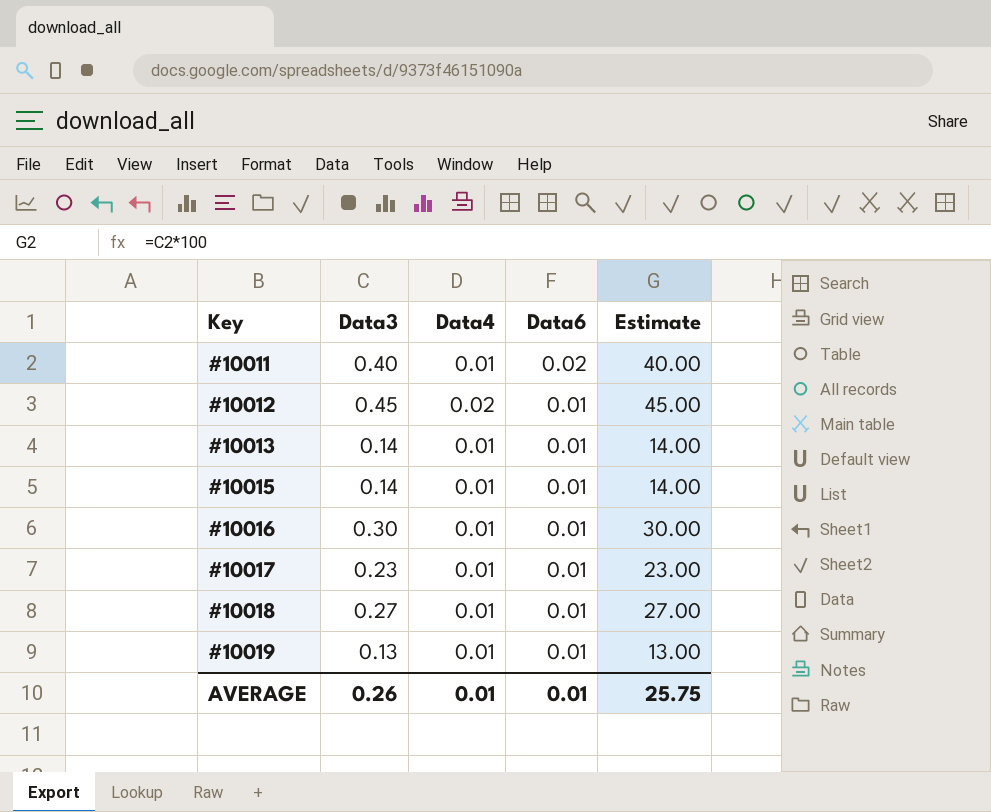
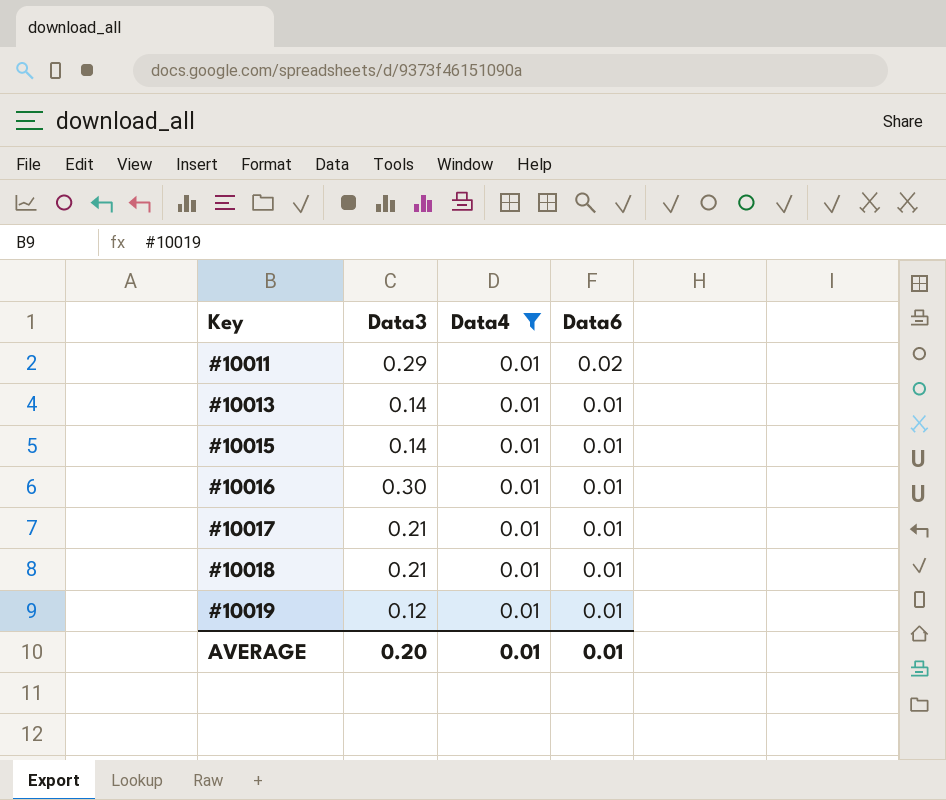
filter: none -> Data4 = 0.01
column Estimate | formula: [Data3] * 100 -> none
#10011 | Data3: 0.40 -> 0.29
#10017 | Data3: 0.23 -> 0.21
#10018 | Data3: 0.27 -> 0.21
#10019 | Data3: 0.13 -> 0.12
AVERAGE | Data3: 0.26 -> 0.20

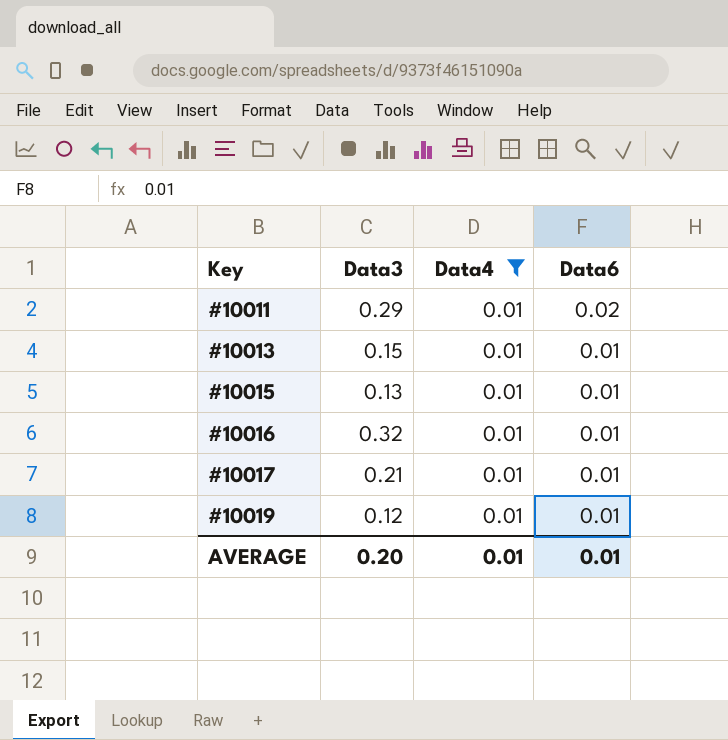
row #10018: 0.21 | 0.01 | 0.01 -> none
#10013 | Data3: 0.14 -> 0.15
#10015 | Data3: 0.14 -> 0.13
#10016 | Data3: 0.30 -> 0.32

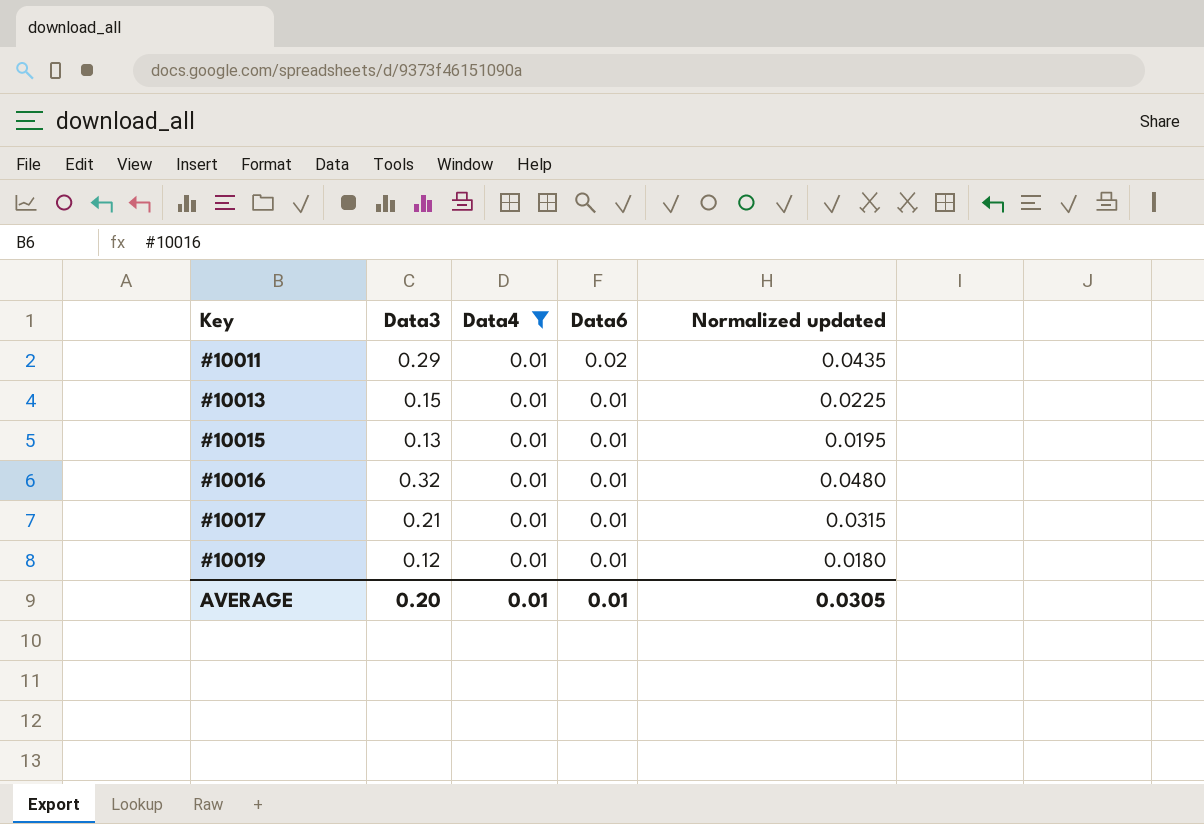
column Normalized updated | formula: none -> [Data3] * 0.15

